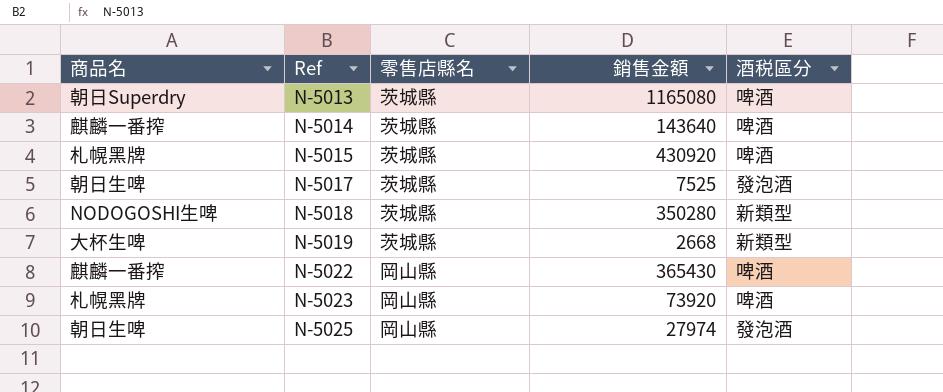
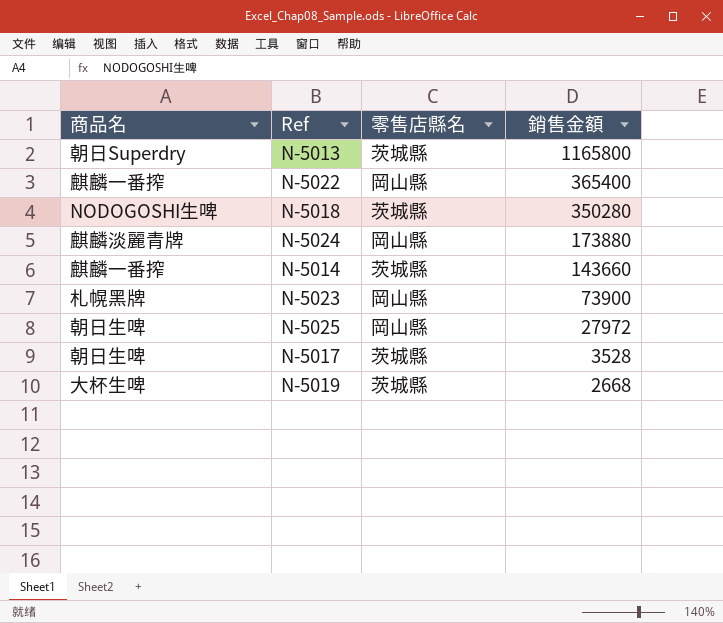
row order: Ref ascending -> 銷售金額 descending
column 酒税區分 | position: 5 -> none
row N-5015: 札幌黑牌 | 茨城縣 | 430920 | 啤酒 -> none
N-5013 | 銷售金額: 1165080 -> 1165800
N-5022 | 銷售金額: 365430 -> 365400
row N-5024: none -> 麒麟淡麗青牌 | 岡山縣 | 173880
N-5014 | 銷售金額: 143640 -> 143660
N-5023 | 銷售金額: 73920 -> 73900
N-5025 | 銷售金額: 27974 -> 27972
N-5017 | 銷售金額: 7525 -> 3528

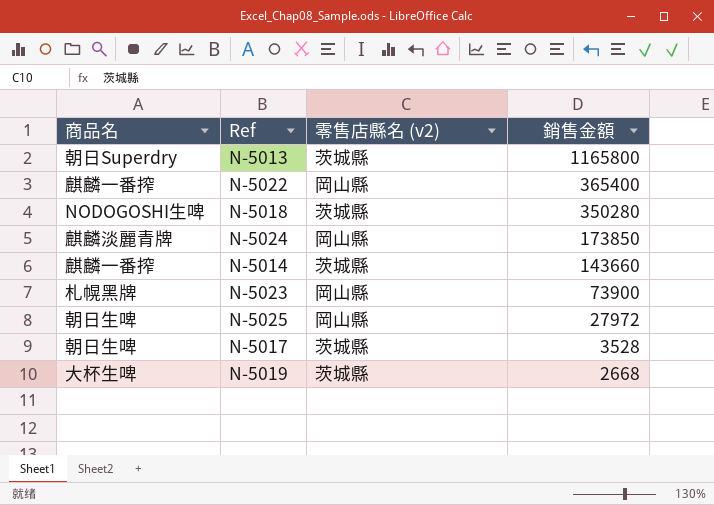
column name: 零售店縣名 -> 零售店縣名 (v2)
N-5024 | 銷售金額: 173880 -> 173850

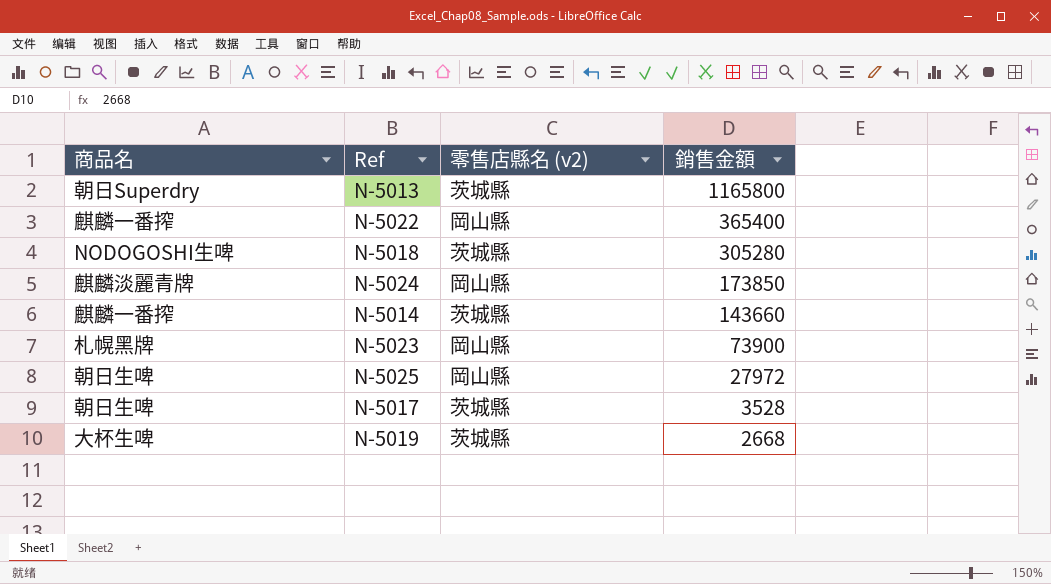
N-5018 | 銷售金額: 350280 -> 305280

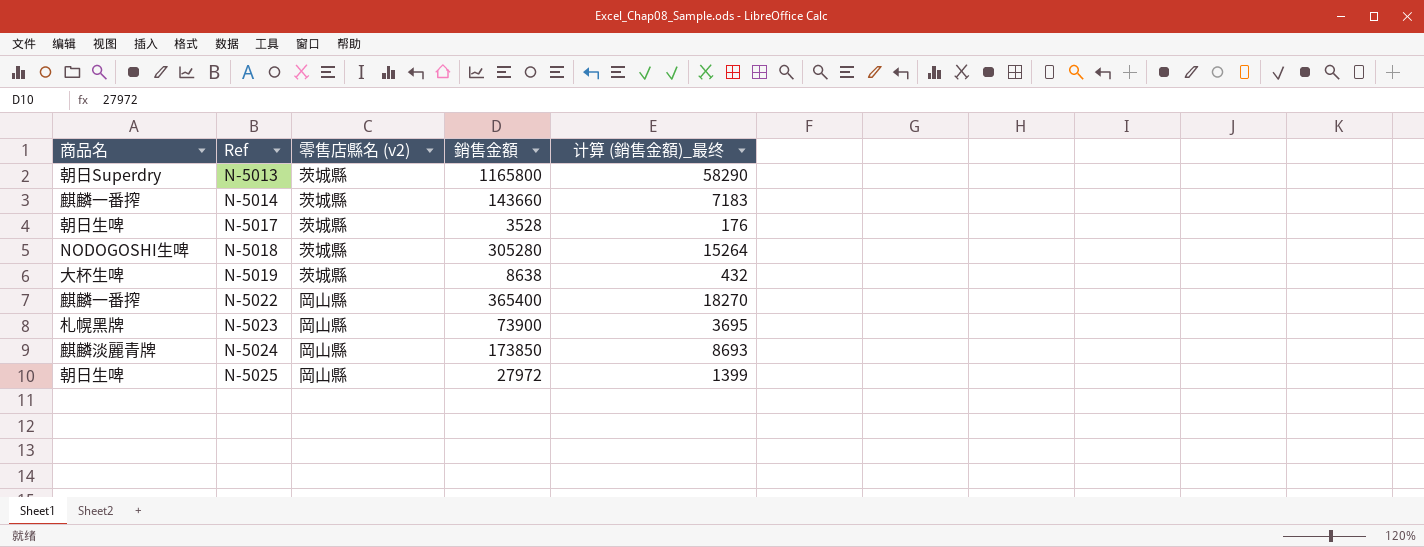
row order: 銷售金額 descending -> Ref ascending
column 计算 (銷售金額)_最终 | formula: none -> [銷售金額] * 0.05
N-5019 | 銷售金額: 2668 -> 8638

